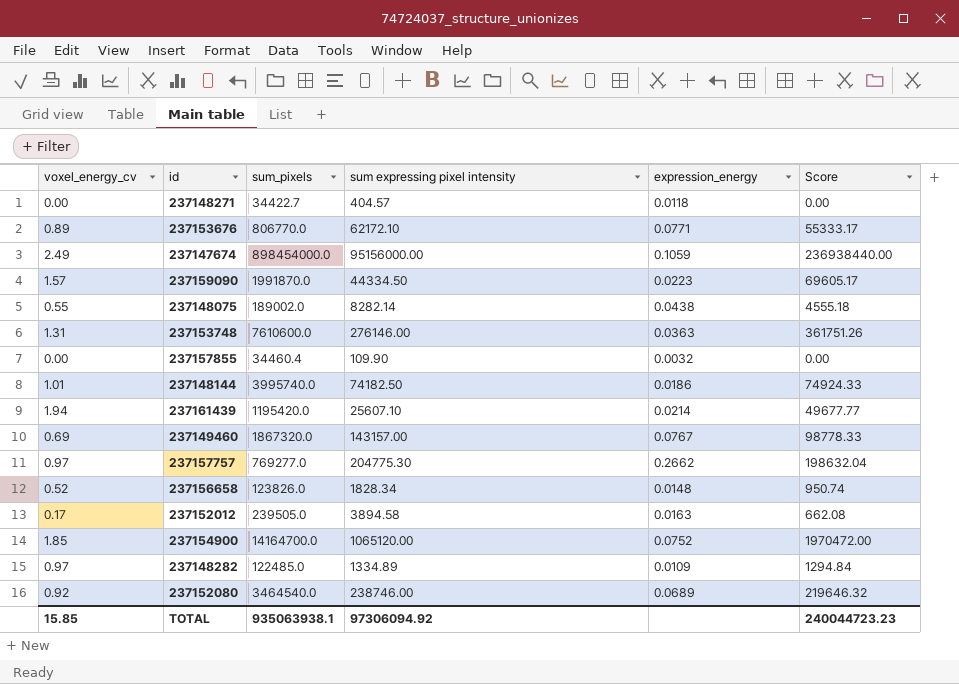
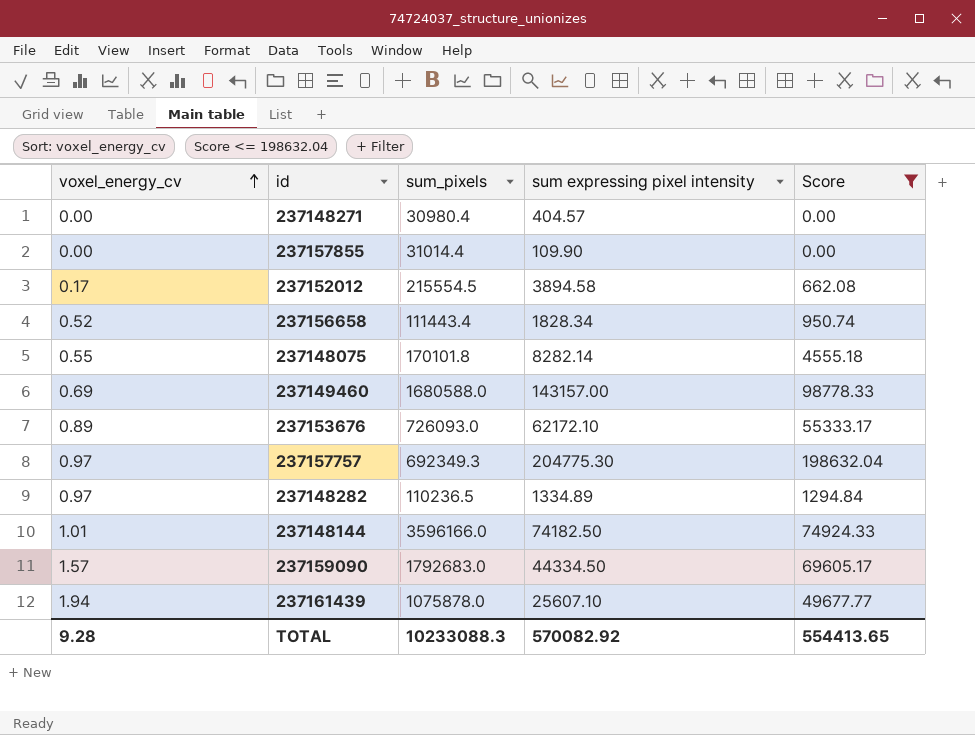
filter: none -> Score <= 198632.04
row order: none -> voxel_energy_cv ascending
column expression_energy | formula: [sum expressing pixel intensity] / [sum_pixels] -> none
237148271 | sum_pixels: 34422.7 -> 30980.4
237157855 | sum_pixels: 34460.4 -> 31014.4
237152012 | sum_pixels: 239505.0 -> 215554.5
237156658 | sum_pixels: 123826.0 -> 111443.4
237148075 | sum_pixels: 189002.0 -> 170101.8
237149460 | sum_pixels: 1867320.0 -> 1680588.0
237153676 | sum_pixels: 806770.0 -> 726093.0
237157757 | sum_pixels: 769277.0 -> 692349.3
237148282 | sum_pixels: 122485.0 -> 110236.5
237148144 | sum_pixels: 3995740.0 -> 3596166.0
237159090 | sum_pixels: 1991870.0 -> 1792683.0
237161439 | sum_pixels: 1195420.0 -> 1075878.0
TOTAL | voxel_energy_cv: 15.85 -> 9.28
TOTAL | sum_pixels: 935063938.1 -> 10233088.3
TOTAL | sum expressing pixel intensity: 97306094.92 -> 570082.92
TOTAL | Score: 240044723.23 -> 554413.65

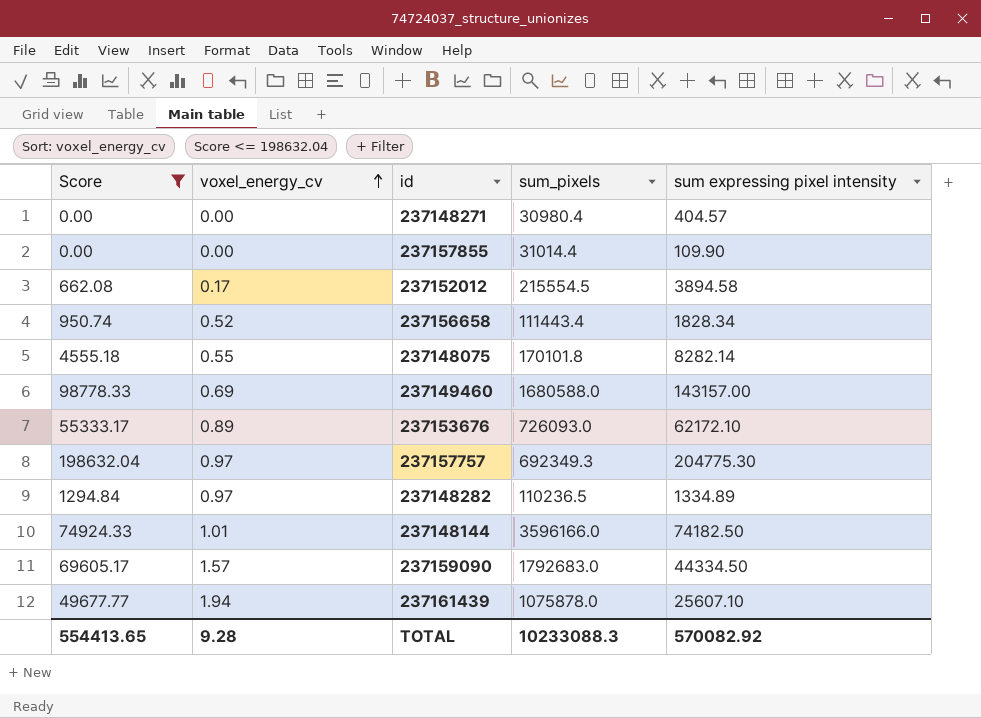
column Score | position: 5 -> 1

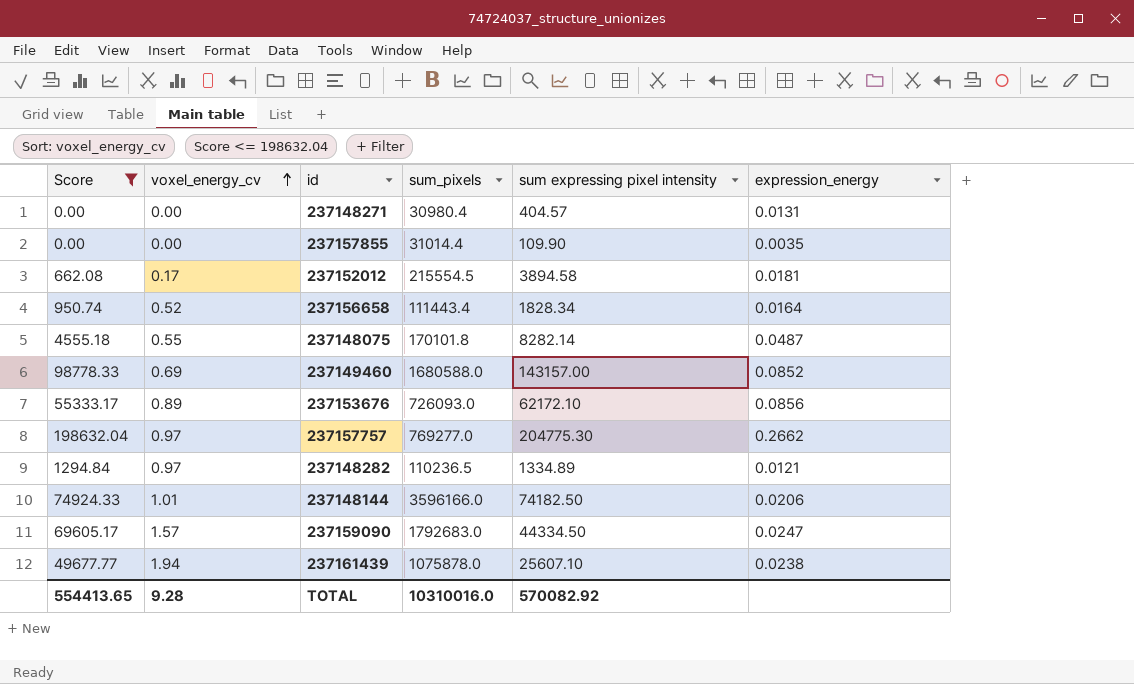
column expression_energy | formula: none -> [sum expressing pixel intensity] / [sum_pixels]
237157757 | sum_pixels: 692349.3 -> 769277.0
TOTAL | sum_pixels: 10233088.3 -> 10310016.0

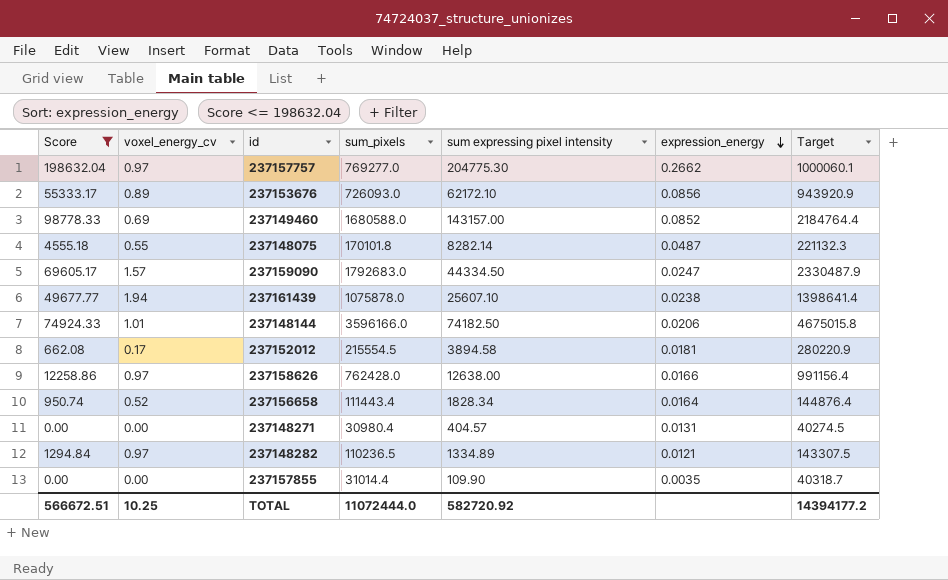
row order: voxel_energy_cv ascending -> expression_energy descending
column Target | formula: none -> [sum_pixels] * 1.3
row 237158626: none -> 12258.86 | 0.97 | 762428.0 | 12638.00 | 0.0166 | 991156.4
TOTAL | Score: 554413.65 -> 566672.51
TOTAL | voxel_energy_cv: 9.28 -> 10.25
TOTAL | sum_pixels: 10310016.0 -> 11072444.0
TOTAL | sum expressing pixel intensity: 570082.92 -> 582720.92

